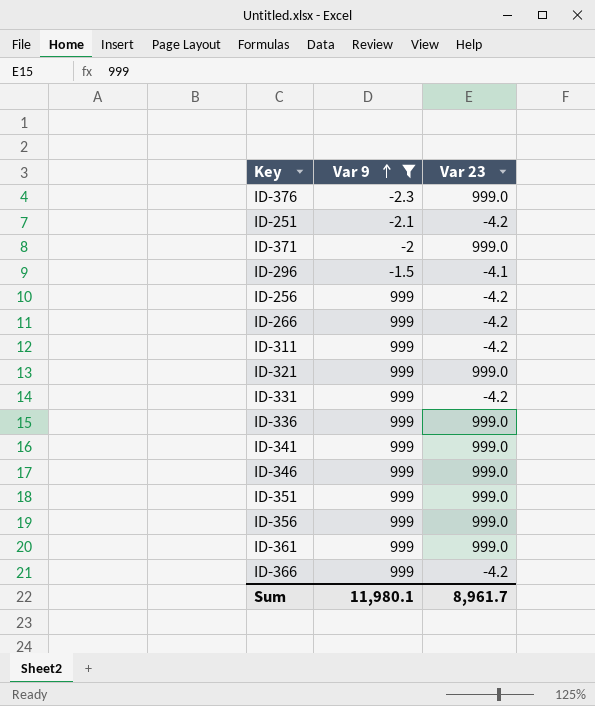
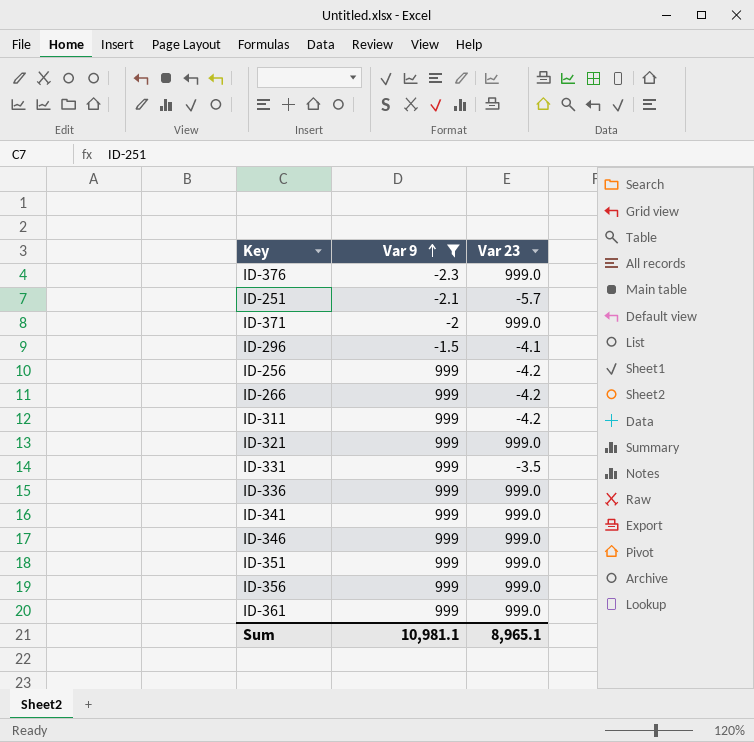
row ID-366: 999 | -4.2 -> none
ID-251 | Var 23: -4.2 -> -5.7
ID-331 | Var 23: -4.2 -> -3.5
Sum | Var 9: 11,980.1 -> 10,981.1
Sum | Var 23: 8,961.7 -> 8,965.1

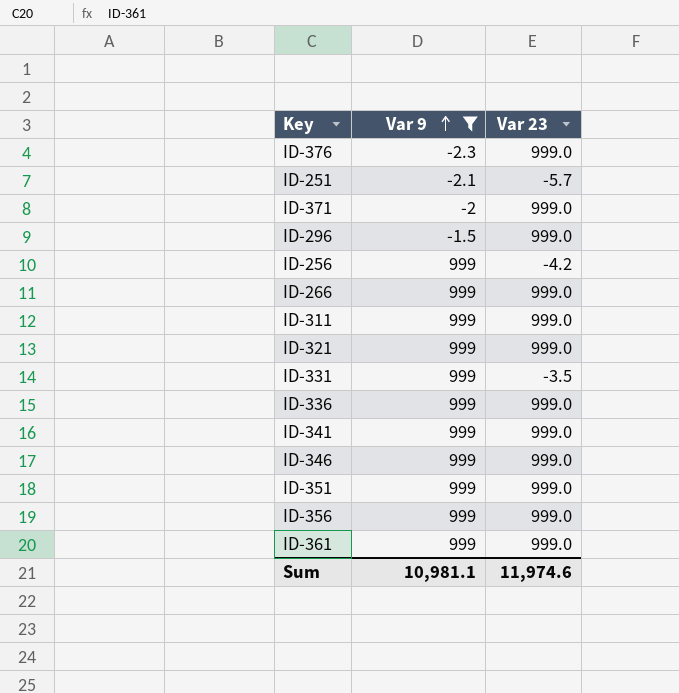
ID-296 | Var 23: -4.1 -> 999.0
ID-266 | Var 23: -4.2 -> 999.0
ID-311 | Var 23: -4.2 -> 999.0
Sum | Var 23: 8,965.1 -> 11,974.6

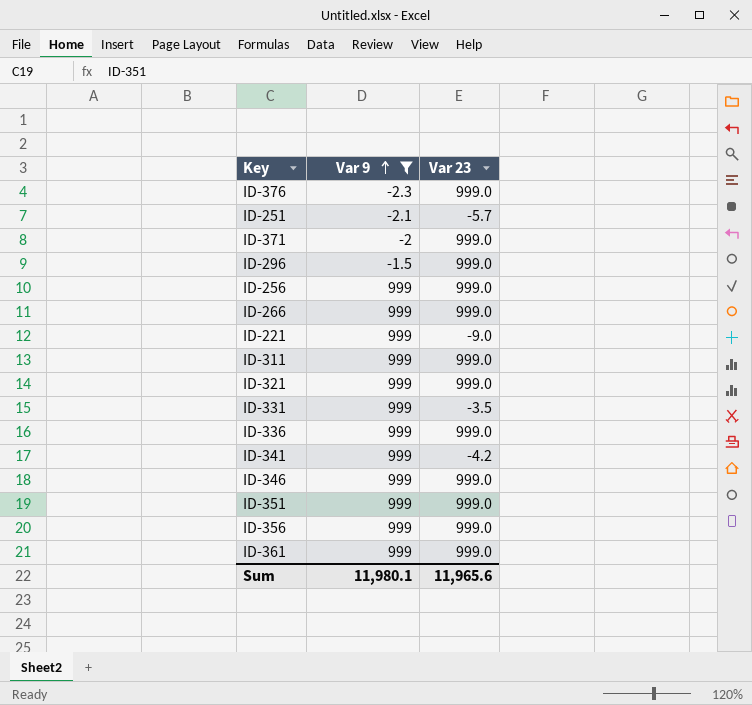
ID-256 | Var 23: -4.2 -> 999.0
row ID-221: none -> 999 | -9.0
ID-341 | Var 23: 999.0 -> -4.2
Sum | Var 9: 10,981.1 -> 11,980.1
Sum | Var 23: 11,974.6 -> 11,965.6

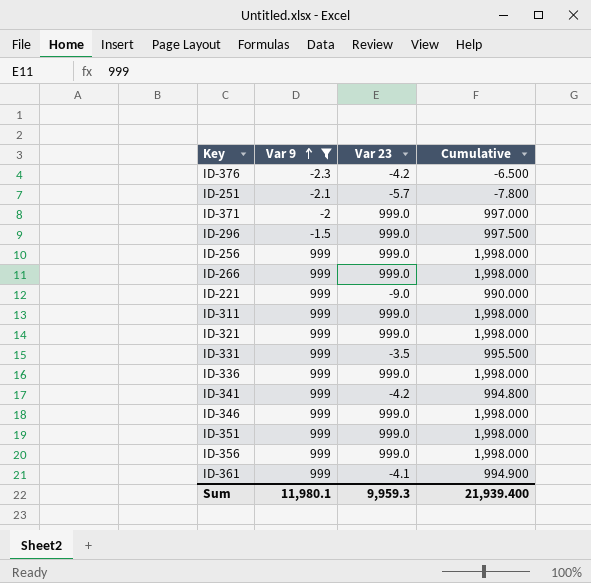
column Cumulative | formula: none -> [Var 9] + [Var 23]
ID-376 | Var 23: 999.0 -> -4.2
ID-361 | Var 23: 999.0 -> -4.1
Sum | Var 23: 11,965.6 -> 9,959.3

